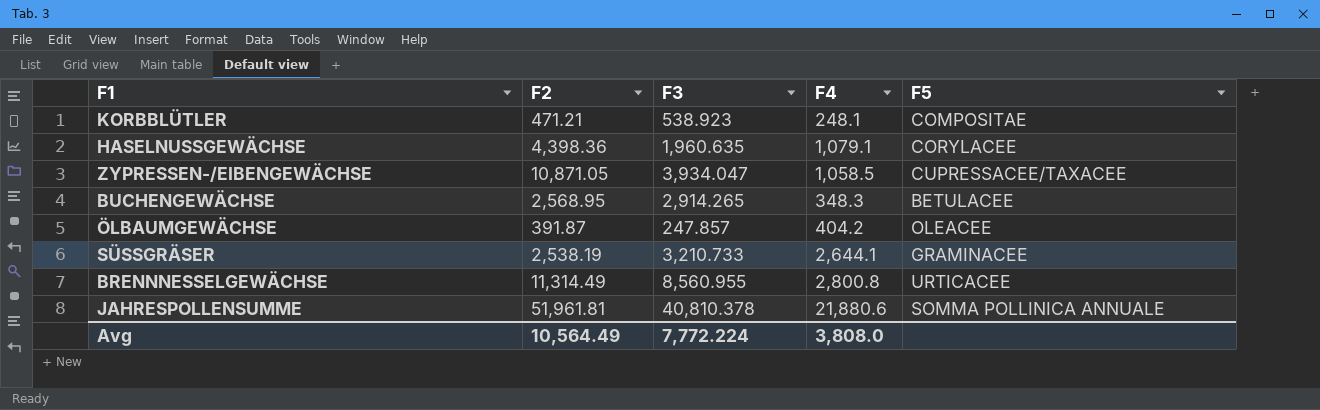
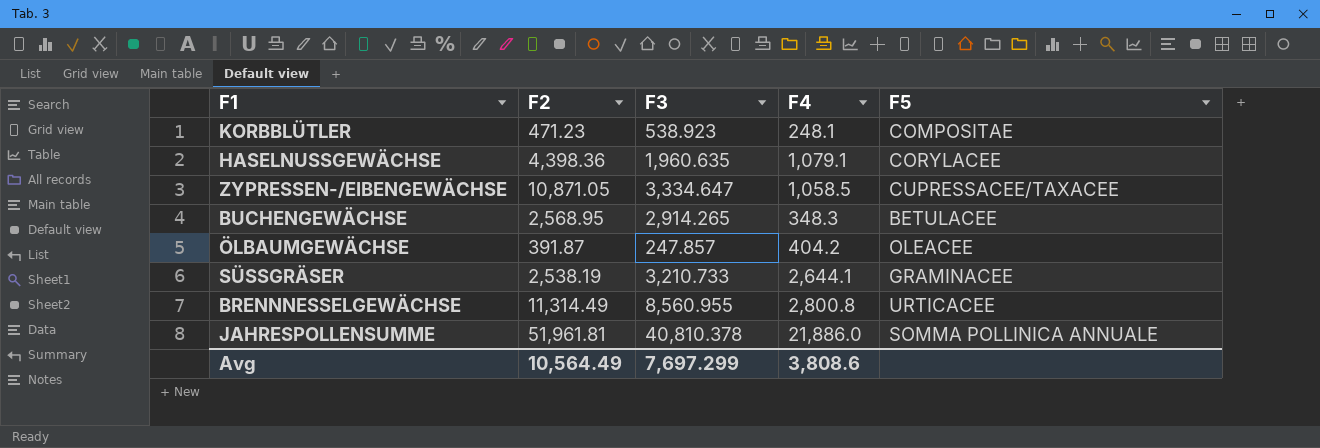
KORBBLÜTLER | F2: 471.21 -> 471.23
ZYPRESSEN-/EIBENGEWÄCHSE | F3: 3,934.047 -> 3,334.647
JAHRESPOLLENSUMME | F4: 21,880.6 -> 21,886.0
Avg | F3: 7,772.224 -> 7,697.299
Avg | F4: 3,808.0 -> 3,808.6

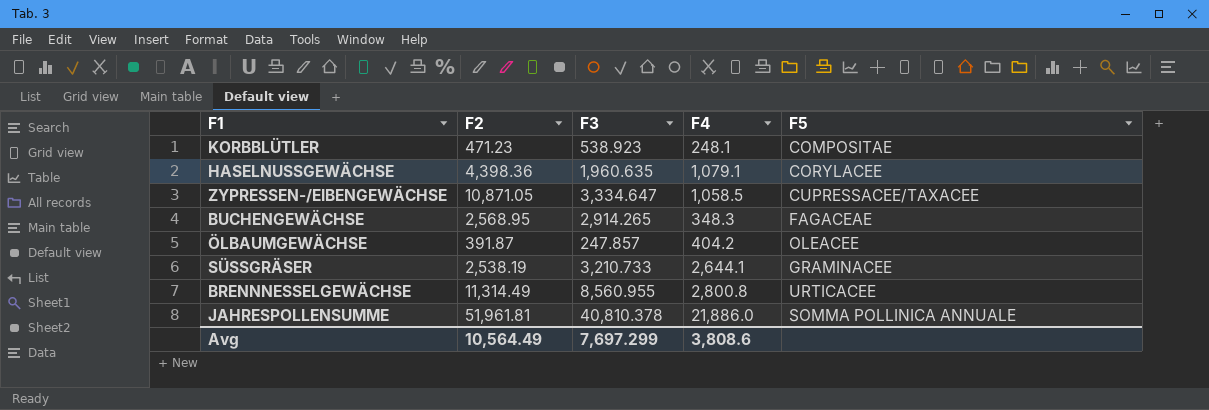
BUCHENGEWÄCHSE | F5: BETULACEE -> FAGACEAE

